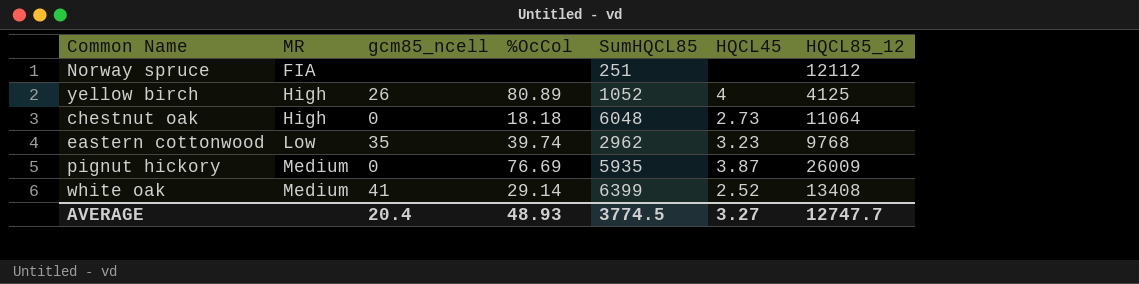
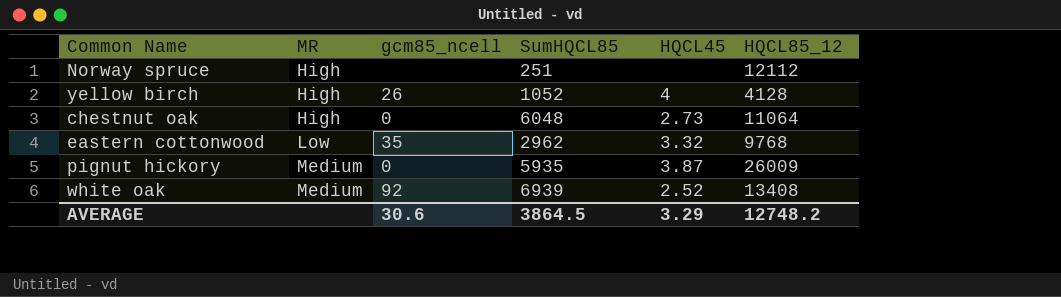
column %OcCol | position: 4 -> none
Norway spruce | MR: FIA -> High
yellow birch | HQCL85_12: 4125 -> 4128
eastern cottonwood | HQCL45: 3.23 -> 3.32
white oak | gcm85_ncell: 41 -> 92
white oak | SumHQCL85: 6399 -> 6939
AVERAGE | gcm85_ncell: 20.4 -> 30.6
AVERAGE | SumHQCL85: 3774.5 -> 3864.5
AVERAGE | HQCL45: 3.27 -> 3.29
AVERAGE | HQCL85_12: 12747.7 -> 12748.2

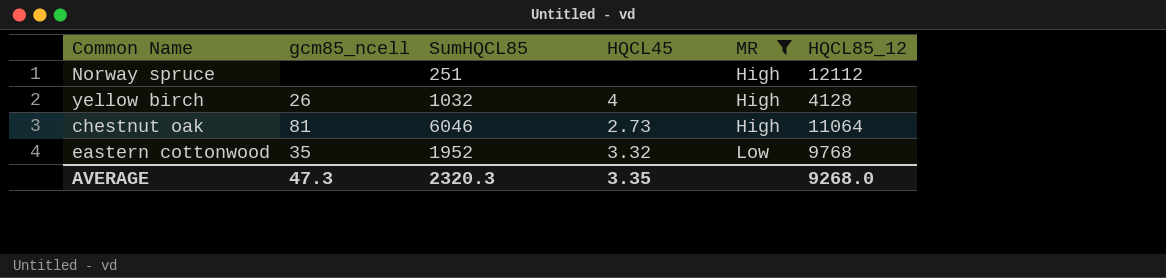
filter: none -> MR != Medium
column MR | position: 2 -> 5
yellow birch | SumHQCL85: 1052 -> 1032
chestnut oak | gcm85_ncell: 0 -> 81
chestnut oak | SumHQCL85: 6048 -> 6046
eastern cottonwood | SumHQCL85: 2962 -> 1952
AVERAGE | gcm85_ncell: 30.6 -> 47.3
AVERAGE | SumHQCL85: 3864.5 -> 2320.3
AVERAGE | HQCL45: 3.29 -> 3.35
AVERAGE | HQCL85_12: 12748.2 -> 9268.0

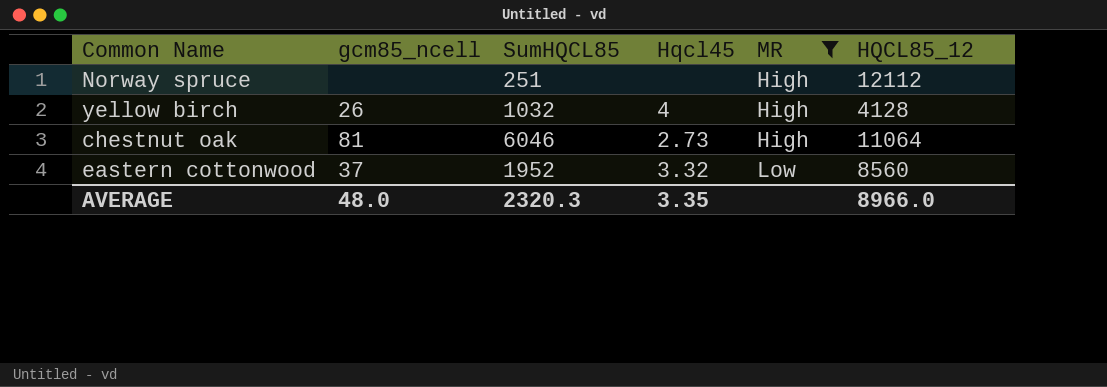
column name: HQCL45 -> Hqcl45
eastern cottonwood | gcm85_ncell: 35 -> 37
eastern cottonwood | HQCL85_12: 9768 -> 8560
AVERAGE | gcm85_ncell: 47.3 -> 48.0
AVERAGE | HQCL85_12: 9268.0 -> 8966.0

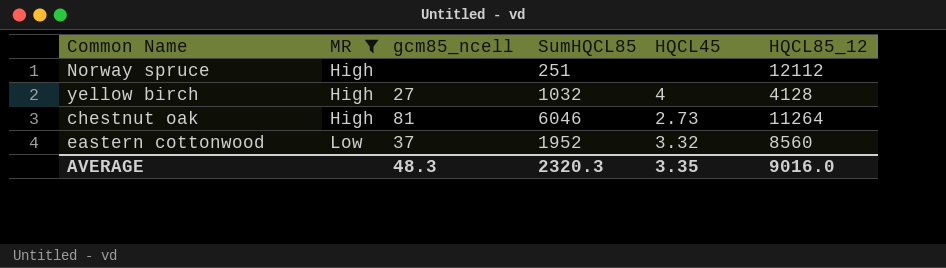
column MR | position: 5 -> 2
column name: Hqcl45 -> HQCL45
yellow birch | gcm85_ncell: 26 -> 27
chestnut oak | HQCL85_12: 11064 -> 11264
AVERAGE | gcm85_ncell: 48.0 -> 48.3
AVERAGE | HQCL85_12: 8966.0 -> 9016.0

